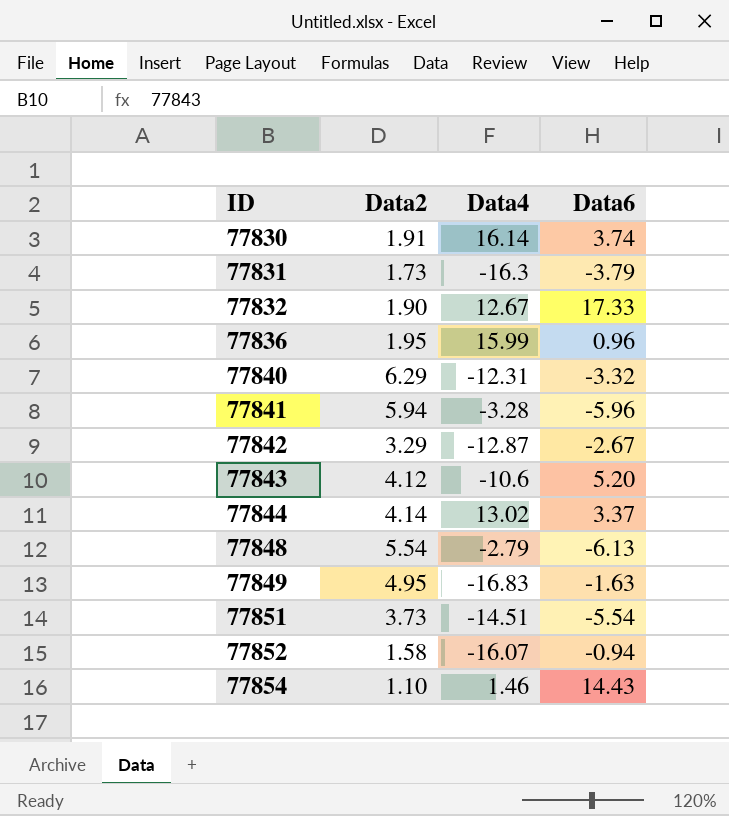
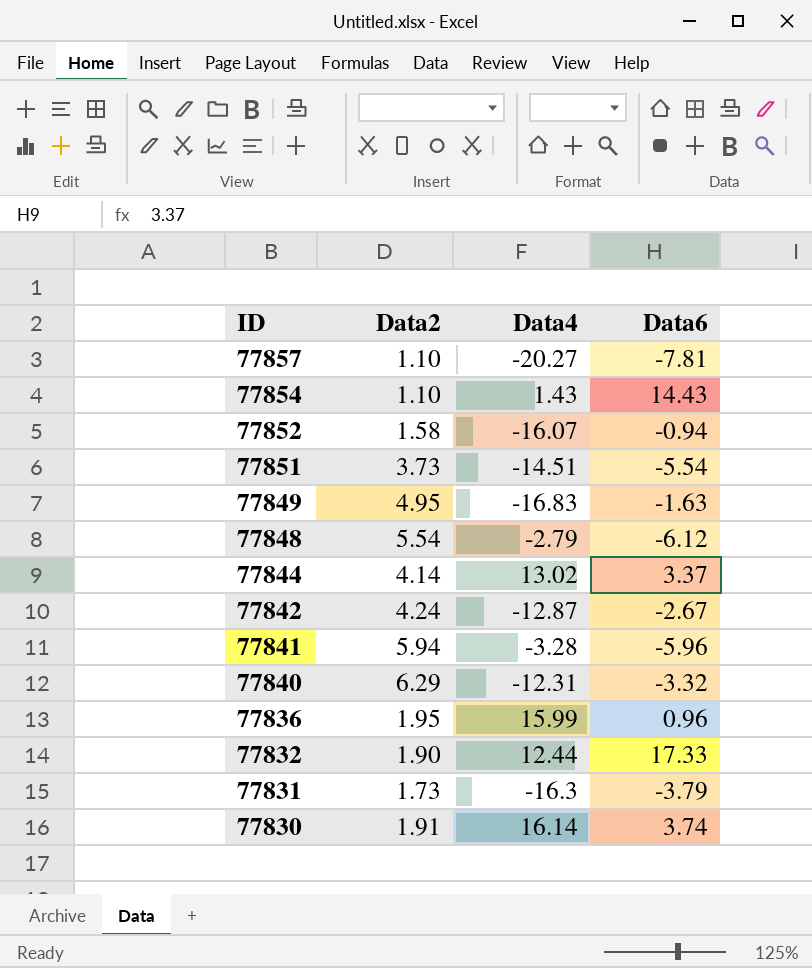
row order: ID ascending -> ID descending
row 77843: 4.12 | -10.6 | 5.20 -> none
row 77857: none -> 1.10 | -20.27 | -7.81
77854 | Data4: 1.46 -> 1.43
77848 | Data6: -6.13 -> -6.12
77842 | Data2: 3.29 -> 4.24
77832 | Data4: 12.67 -> 12.44

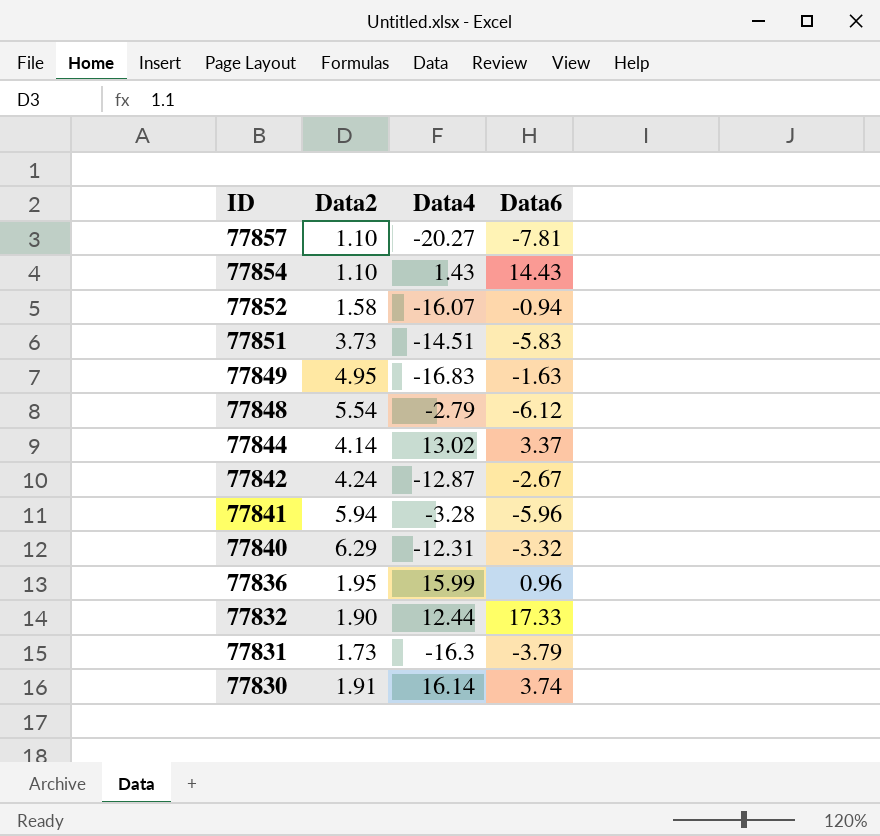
77851 | Data6: -5.54 -> -5.83

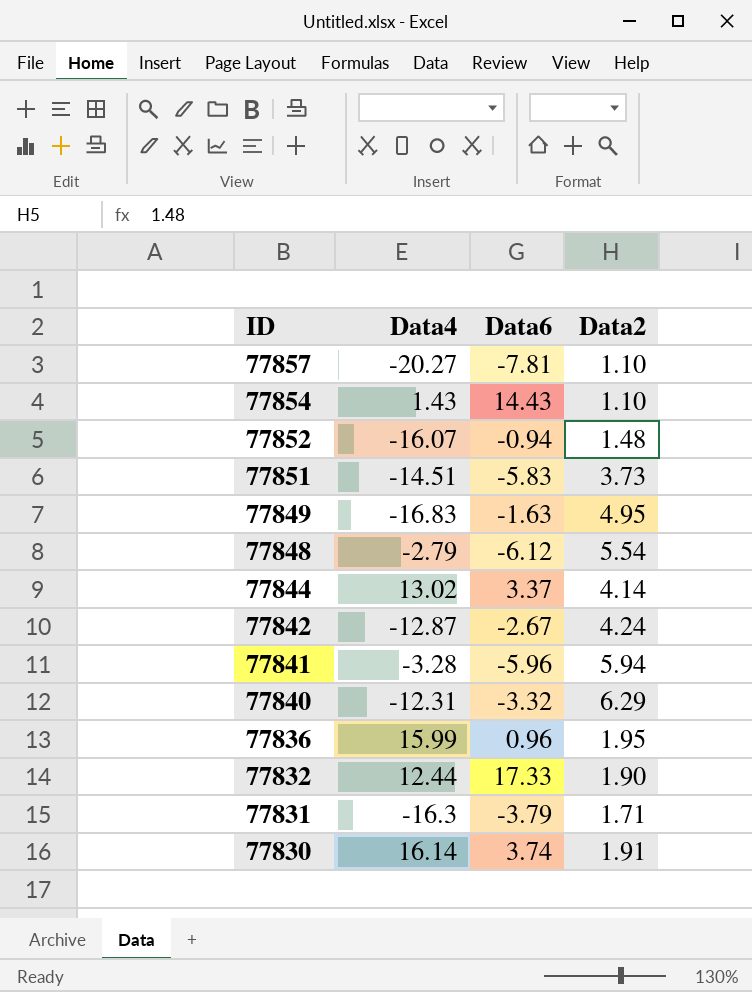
column Data2 | position: 2 -> 4
77852 | Data2: 1.58 -> 1.48
77831 | Data2: 1.73 -> 1.71

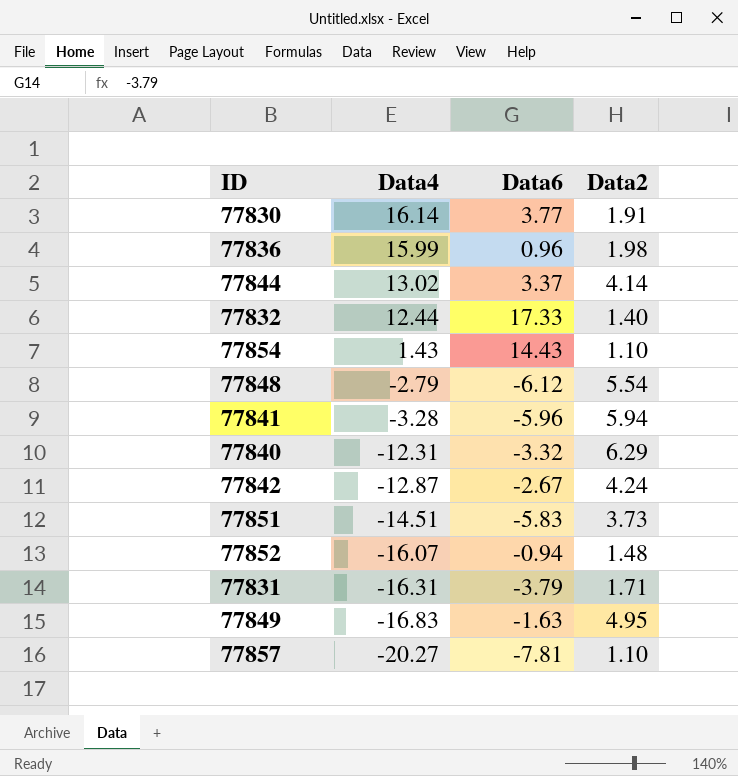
row order: ID descending -> Data4 descending
77830 | Data6: 3.74 -> 3.77
77836 | Data2: 1.95 -> 1.98
77832 | Data2: 1.90 -> 1.40
77831 | Data4: -16.3 -> -16.31

